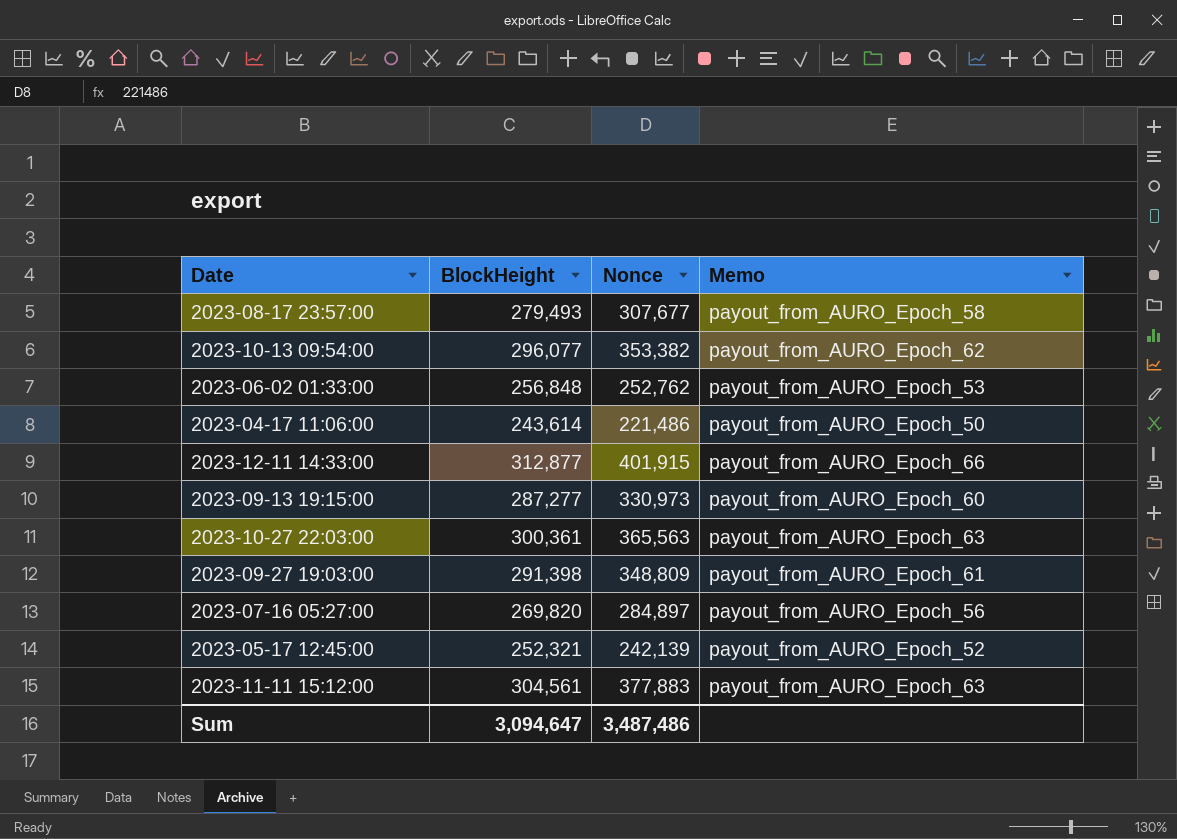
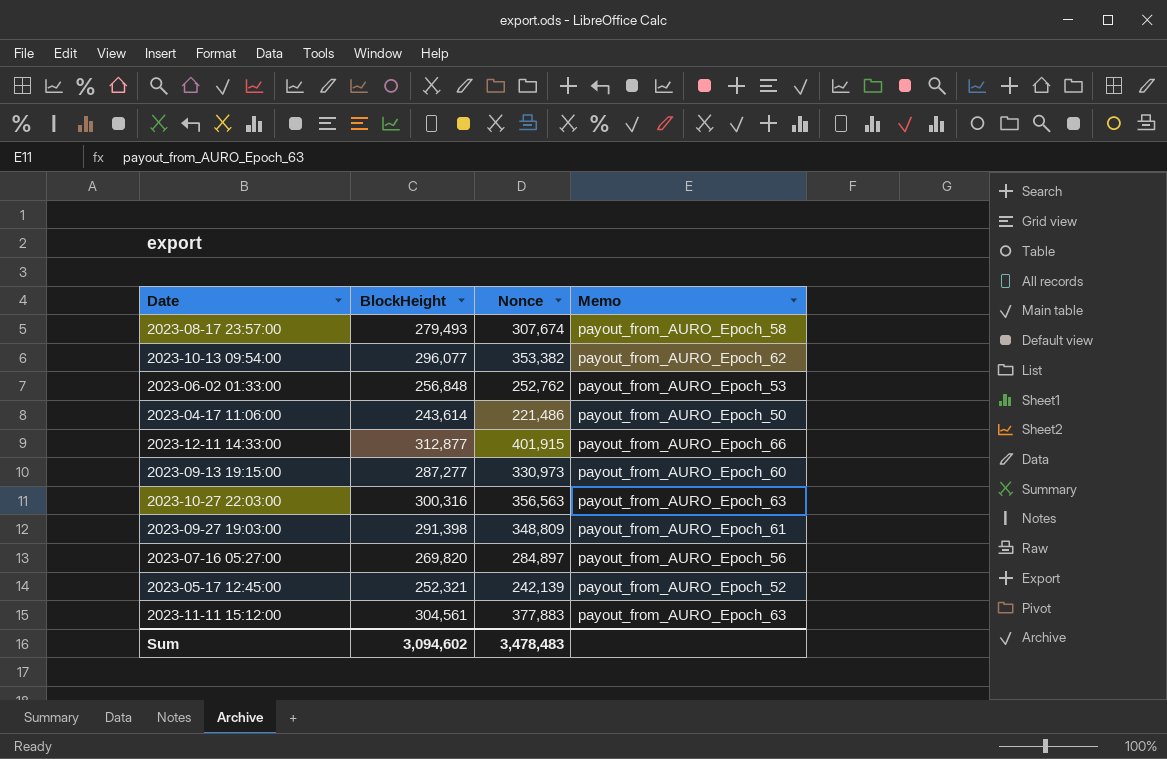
2023-08-17 23:57:00 | Nonce: 307,677 -> 307,674
2023-10-27 22:03:00 | BlockHeight: 300,361 -> 300,316
2023-10-27 22:03:00 | Nonce: 365,563 -> 356,563
Sum | BlockHeight: 3,094,647 -> 3,094,602
Sum | Nonce: 3,487,486 -> 3,478,483

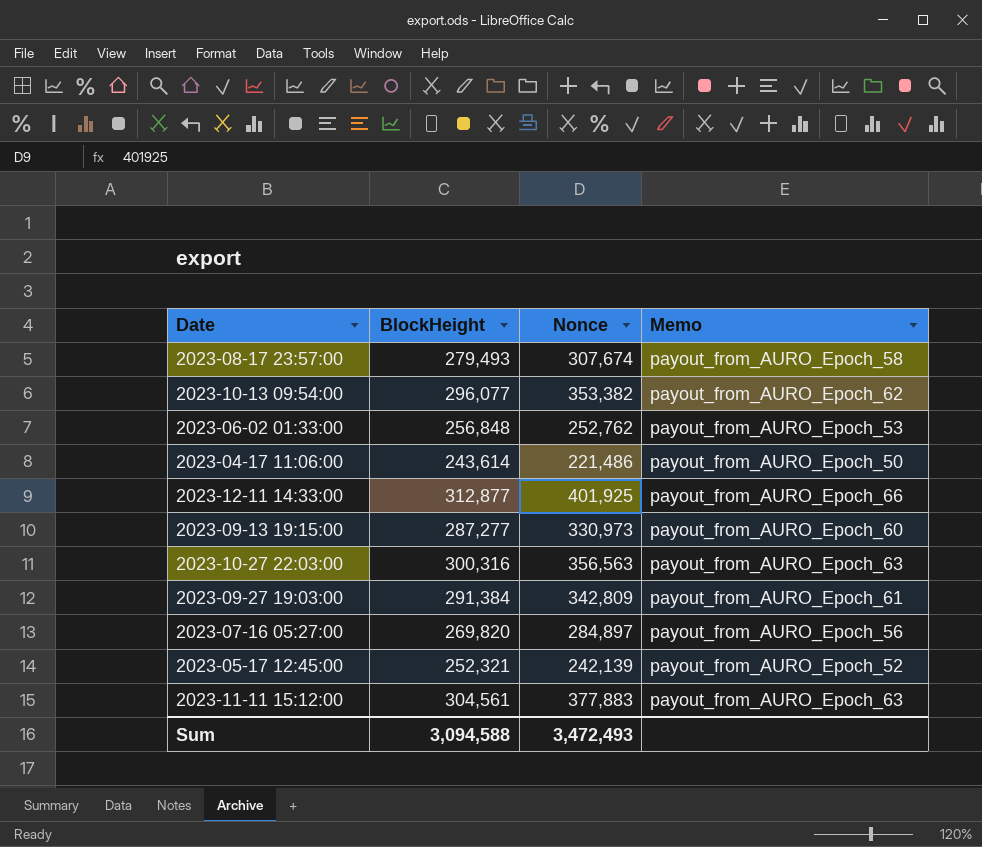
2023-12-11 14:33:00 | Nonce: 401,915 -> 401,925
2023-09-27 19:03:00 | BlockHeight: 291,398 -> 291,384
2023-09-27 19:03:00 | Nonce: 348,809 -> 342,809
Sum | BlockHeight: 3,094,602 -> 3,094,588
Sum | Nonce: 3,478,483 -> 3,472,493

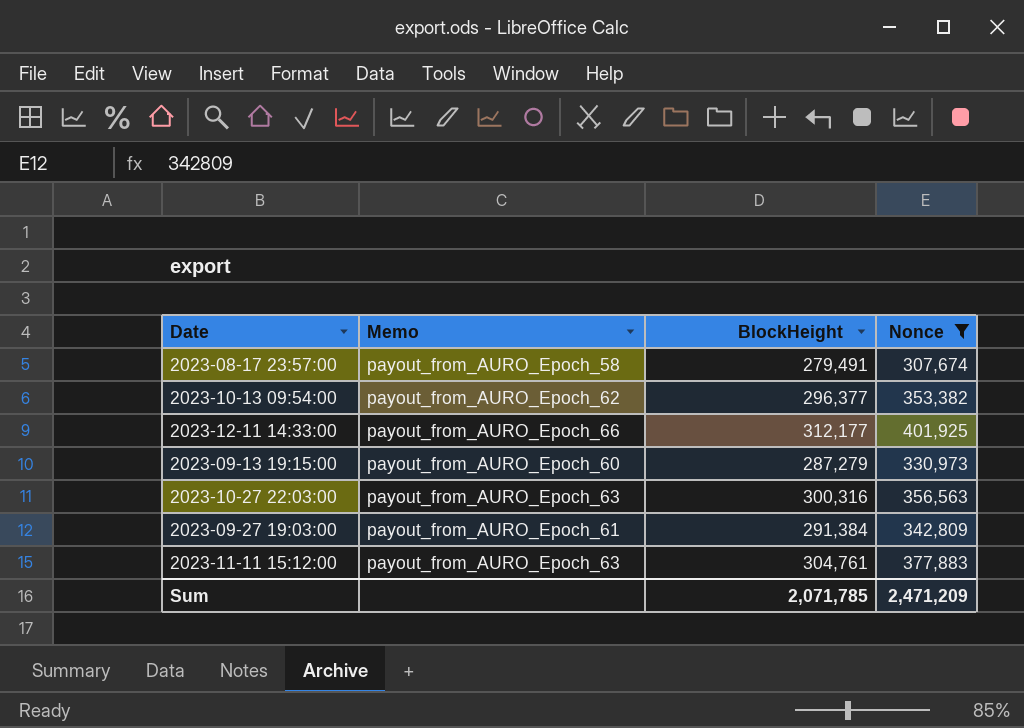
filter: none -> Nonce >= 307,674
column Memo | position: 4 -> 2
2023-08-17 23:57:00 | BlockHeight: 279,493 -> 279,491
2023-10-13 09:54:00 | BlockHeight: 296,077 -> 296,377
2023-12-11 14:33:00 | BlockHeight: 312,877 -> 312,177
2023-09-13 19:15:00 | BlockHeight: 287,277 -> 287,279
2023-11-11 15:12:00 | BlockHeight: 304,561 -> 304,761
Sum | BlockHeight: 3,094,588 -> 2,071,785
Sum | Nonce: 3,472,493 -> 2,471,209

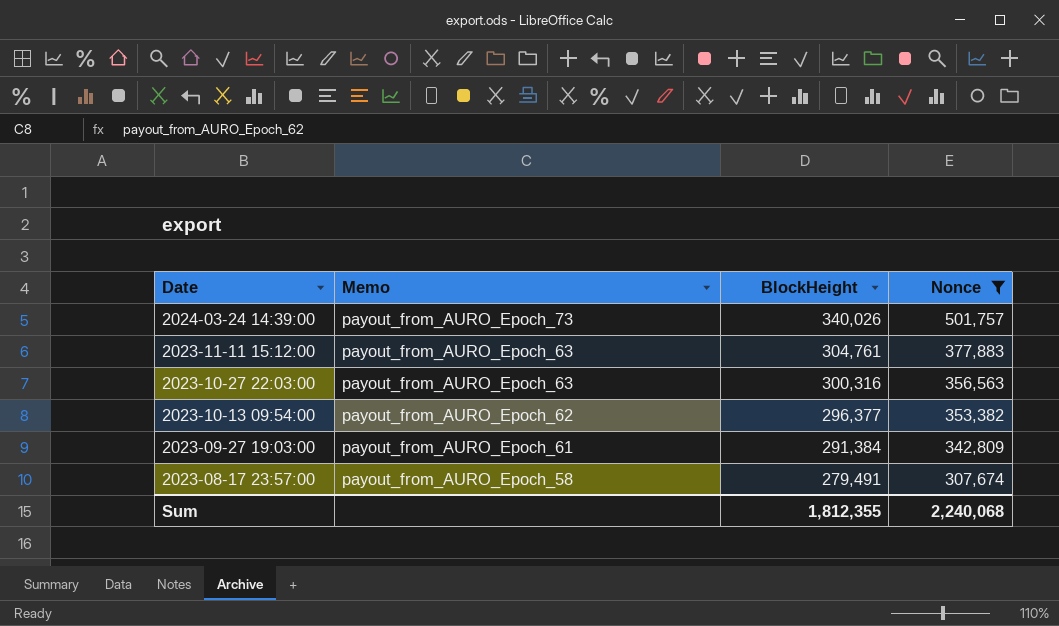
row order: none -> Date descending
row 2023-12-11 14:33:00: payout_from_AURO_Epoch_66 | 312,177 | 401,925 -> none
row 2023-09-13 19:15:00: payout_from_AURO_Epoch_60 | 287,279 | 330,973 -> none
row 2024-03-24 14:39:00: none -> payout_from_AURO_Epoch_73 | 340,026 | 501,757
Sum | BlockHeight: 2,071,785 -> 1,812,355
Sum | Nonce: 2,471,209 -> 2,240,068

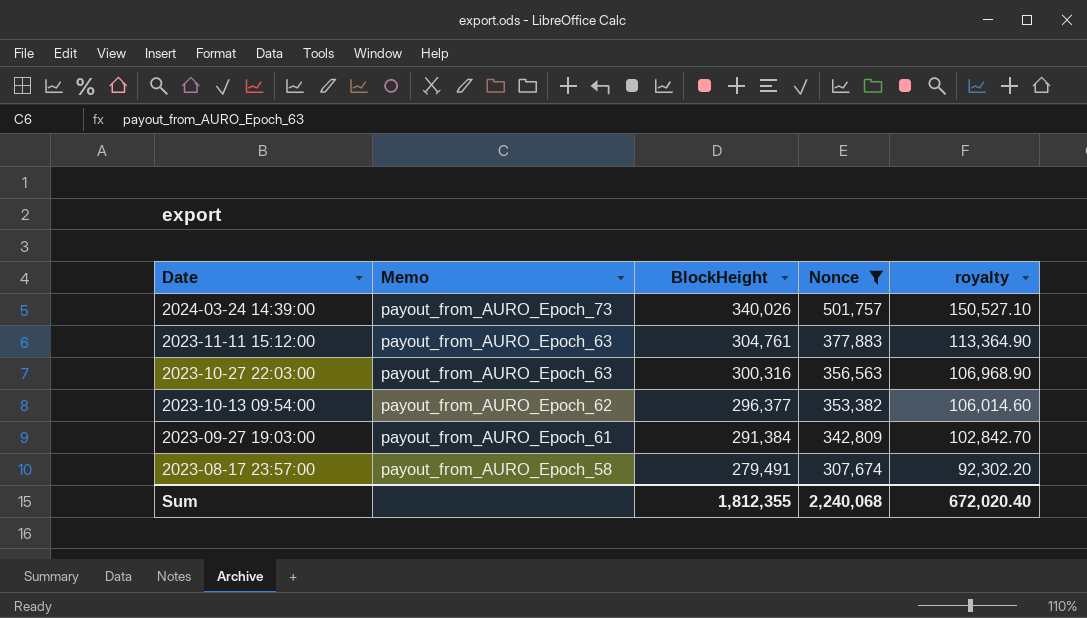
column royalty | formula: none -> [Nonce] * 0.3

